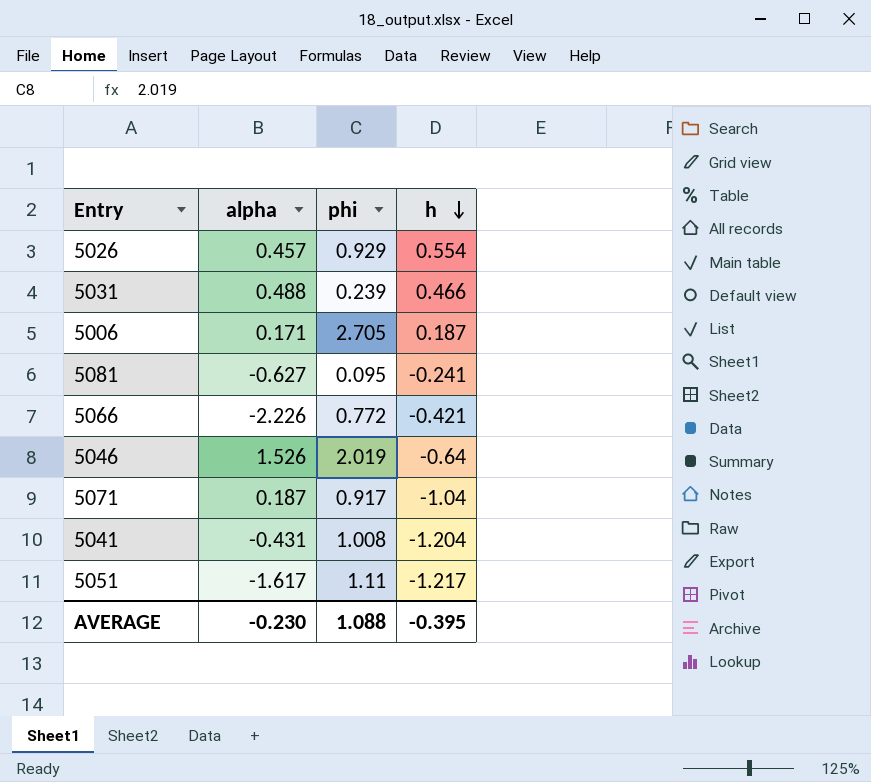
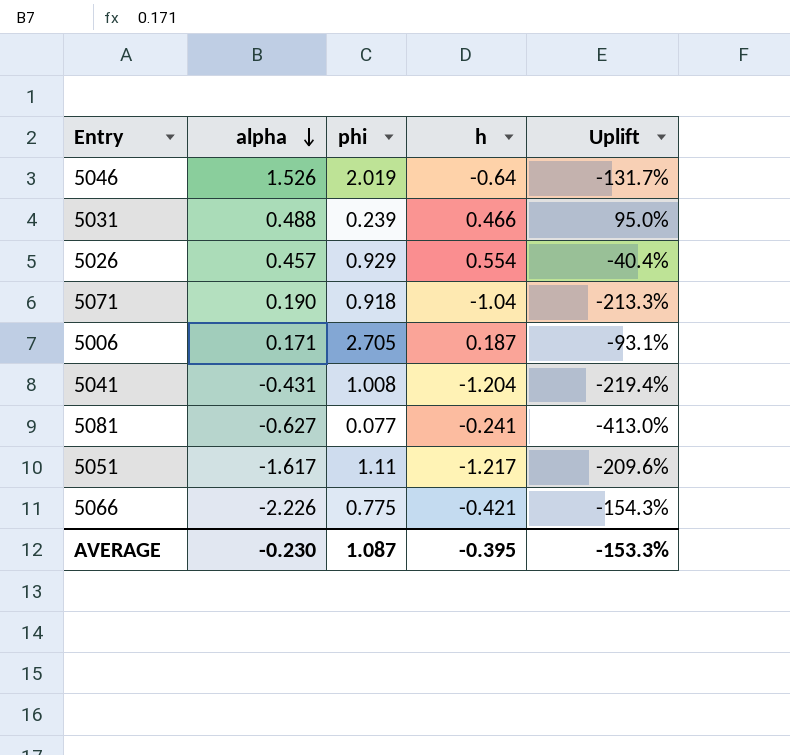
row order: h descending -> alpha descending
column Uplift | formula: none -> ([h] - [phi]) / [phi]
5071 | alpha: 0.187 -> 0.190
5071 | phi: 0.917 -> 0.918
5081 | phi: 0.095 -> 0.077
5066 | phi: 0.772 -> 0.775
AVERAGE | phi: 1.088 -> 1.087

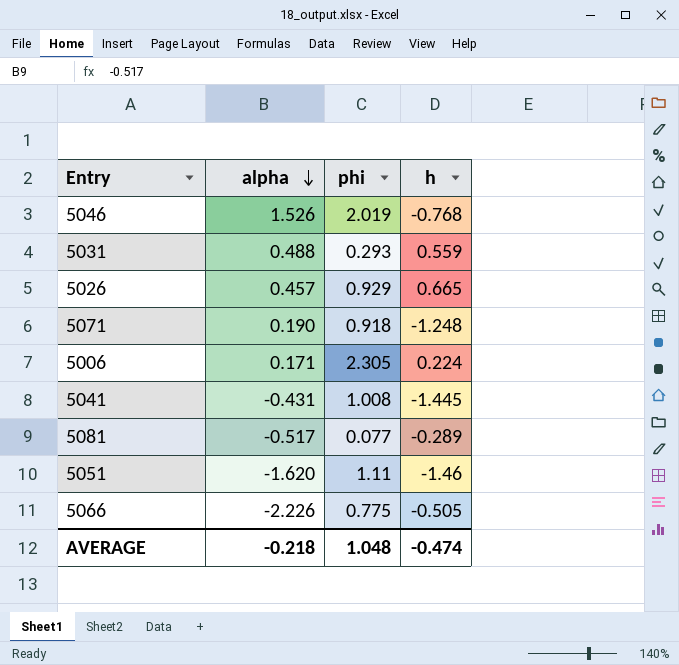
column Uplift | formula: ([h] - [phi]) / [phi] -> none
5046 | h: -0.64 -> -0.768
5031 | phi: 0.239 -> 0.293
5031 | h: 0.466 -> 0.559
5026 | h: 0.554 -> 0.665
5071 | h: -1.04 -> -1.248
5006 | phi: 2.705 -> 2.305
5006 | h: 0.187 -> 0.224
5041 | h: -1.204 -> -1.445
5081 | alpha: -0.627 -> -0.517
5081 | h: -0.241 -> -0.289
5051 | alpha: -1.617 -> -1.620
5051 | h: -1.217 -> -1.46
5066 | h: -0.421 -> -0.505
AVERAGE | alpha: -0.230 -> -0.218
AVERAGE | phi: 1.087 -> 1.048
AVERAGE | h: -0.395 -> -0.474

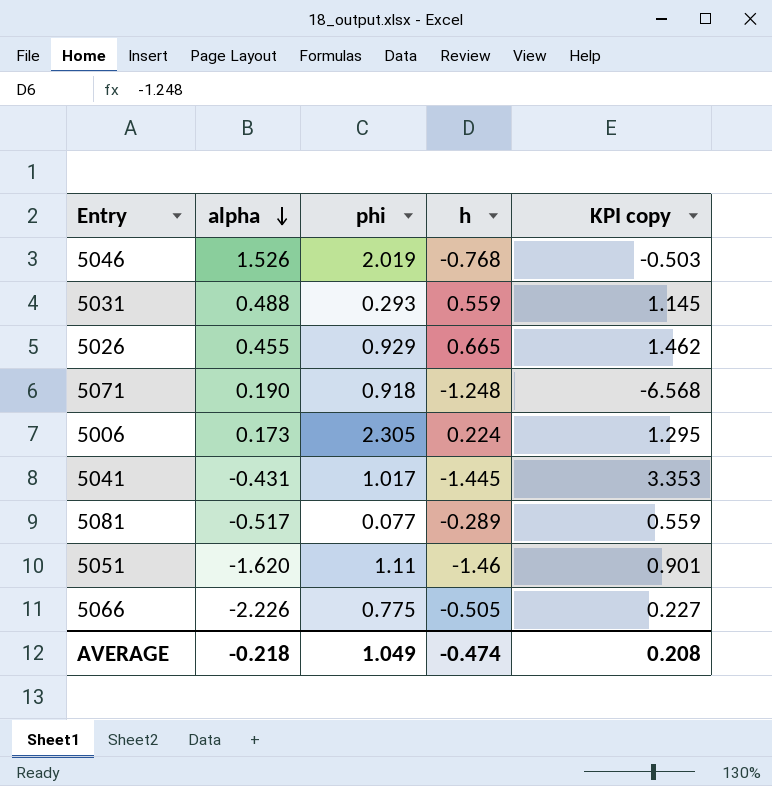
column KPI copy | formula: none -> [h] / [alpha]
5026 | alpha: 0.457 -> 0.455
5006 | alpha: 0.171 -> 0.173
5041 | phi: 1.008 -> 1.017
AVERAGE | phi: 1.048 -> 1.049

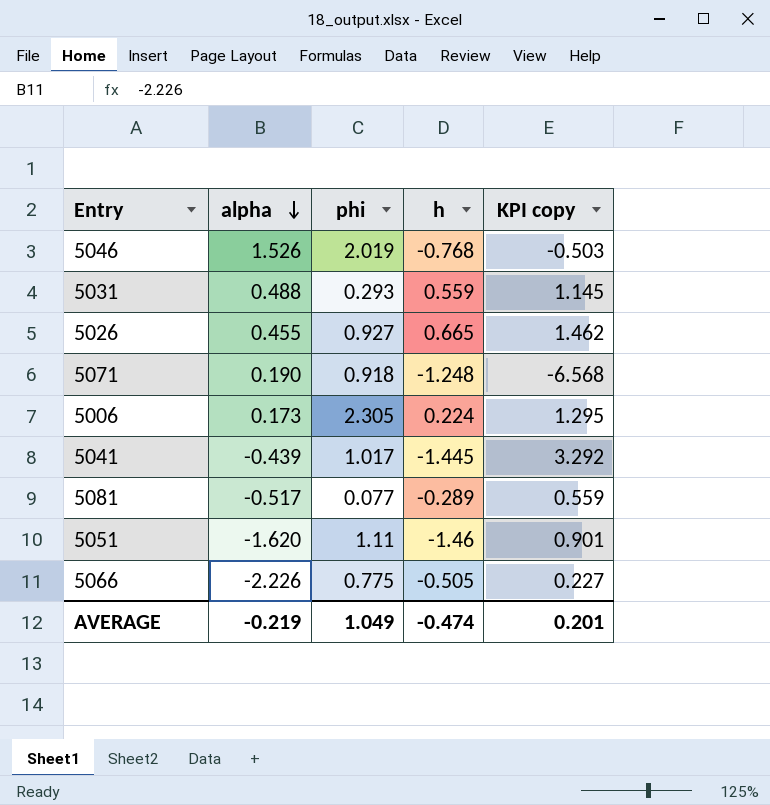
5026 | phi: 0.929 -> 0.927
5041 | alpha: -0.431 -> -0.439
5041 | KPI copy: 3.353 -> 3.292
AVERAGE | alpha: -0.218 -> -0.219
AVERAGE | KPI copy: 0.208 -> 0.201

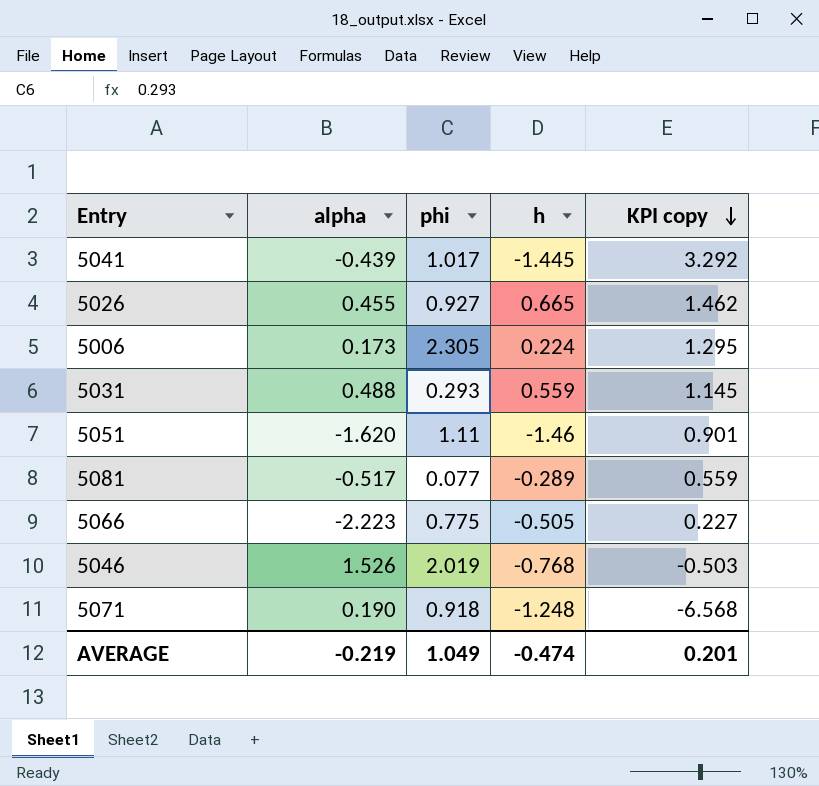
row order: alpha descending -> KPI copy descending
5066 | alpha: -2.226 -> -2.223

